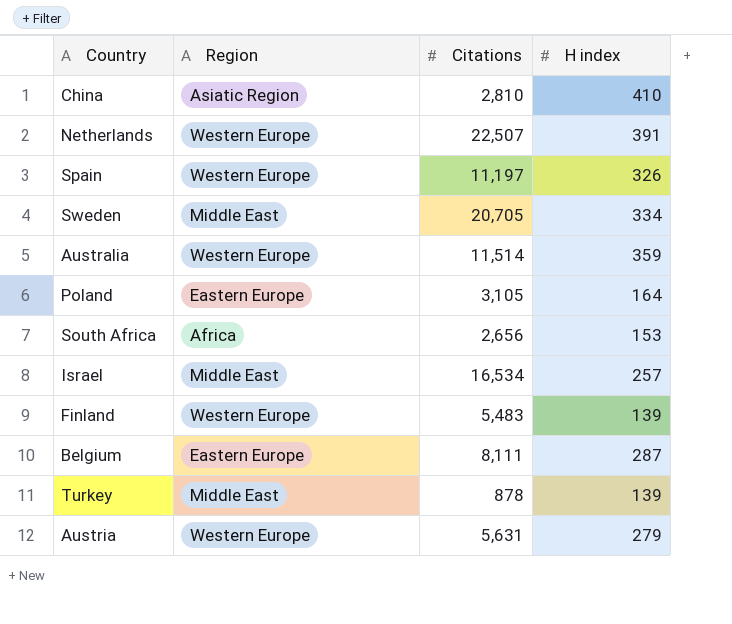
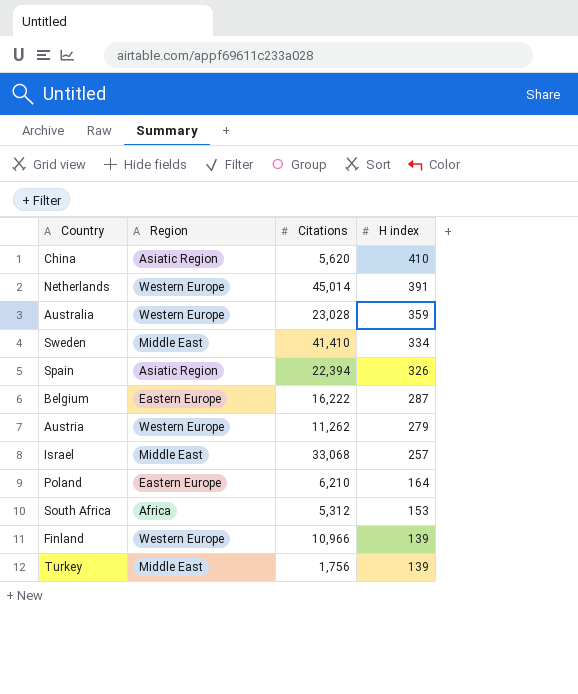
row order: none -> H index descending
China | Citations: 2,810 -> 5,620
Netherlands | Citations: 22,507 -> 45,014
Australia | Citations: 11,514 -> 23,028
Sweden | Citations: 20,705 -> 41,410
Spain | Region: Western Europe -> Asiatic Region
Spain | Citations: 11,197 -> 22,394
Belgium | Citations: 8,111 -> 16,222
Austria | Citations: 5,631 -> 11,262
Israel | Citations: 16,534 -> 33,068
Poland | Citations: 3,105 -> 6,210
South Africa | Citations: 2,656 -> 5,312
Finland | Citations: 5,483 -> 10,966
Turkey | Citations: 878 -> 1,756

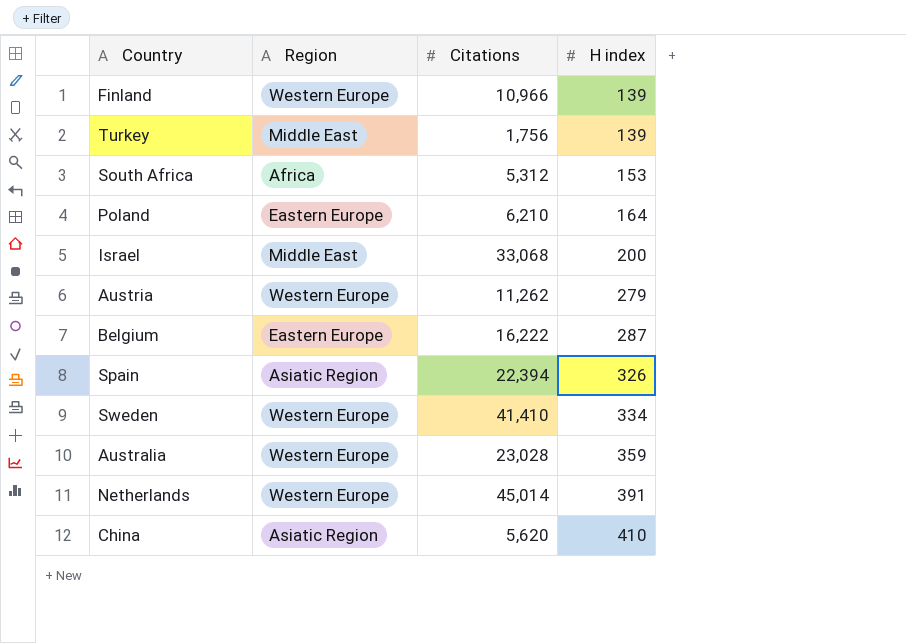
row order: H index descending -> H index ascending
Israel | H index: 257 -> 200
Sweden | Region: Middle East -> Western Europe

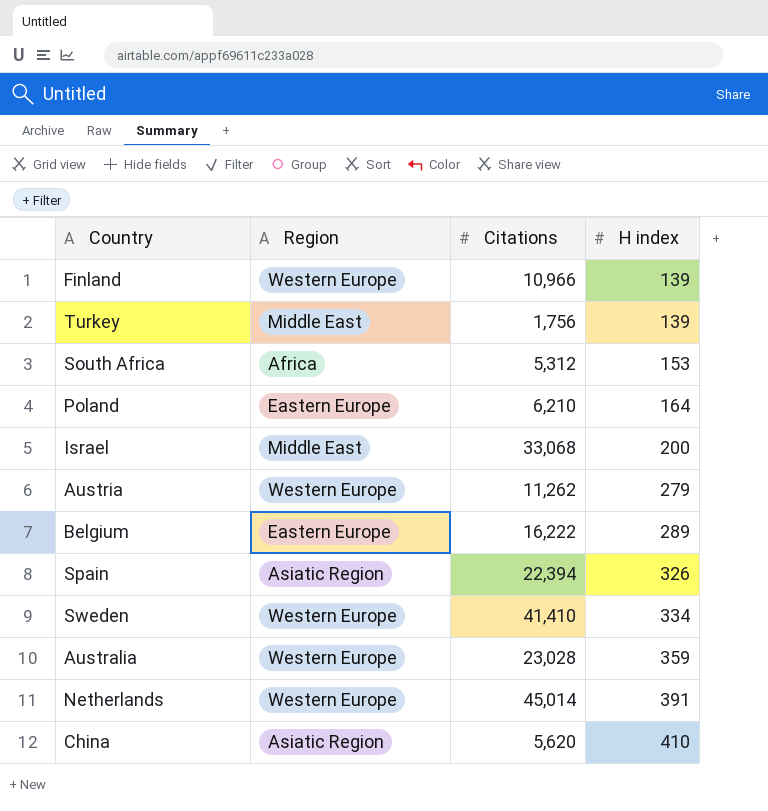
Belgium | H index: 287 -> 289

